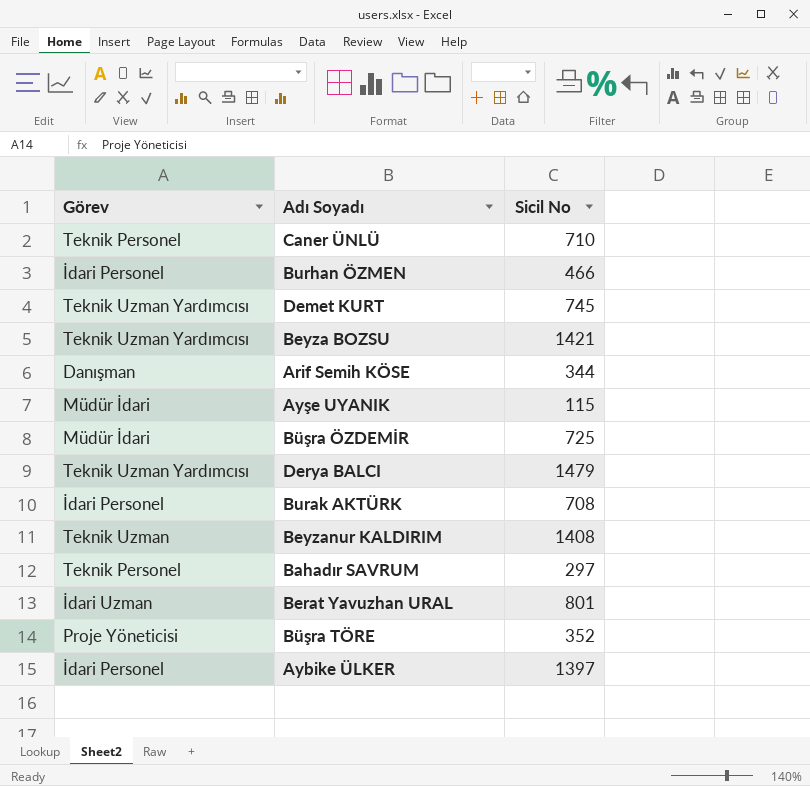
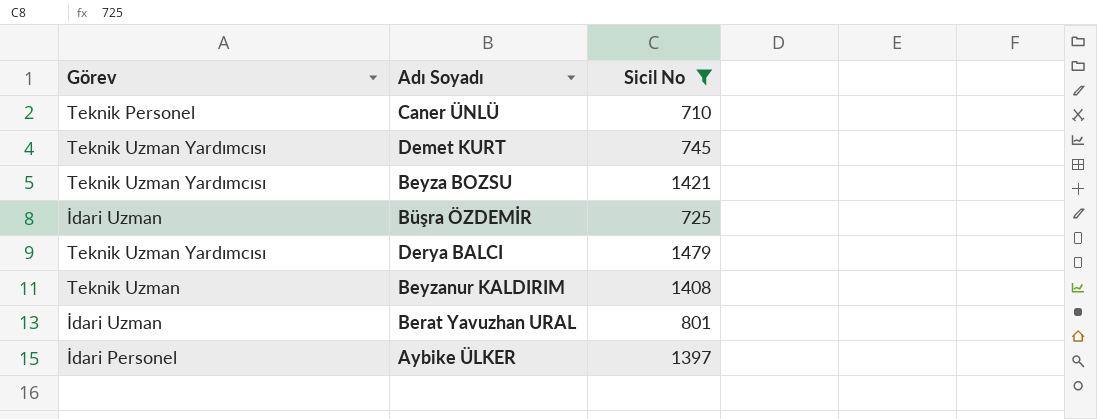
filter: none -> Sicil No >= 710
Büşra ÖZDEMİR | Görev: Müdür İdari -> İdari Uzman

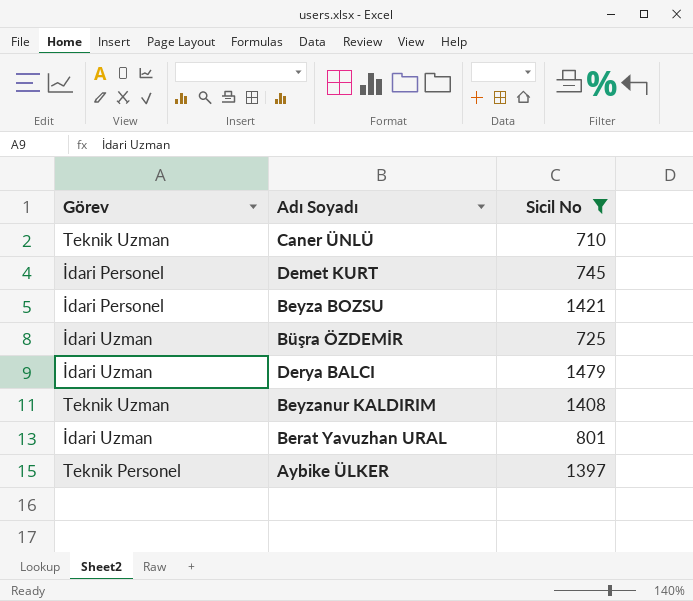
Caner ÜNLÜ | Görev: Teknik Personel -> Teknik Uzman
Demet KURT | Görev: Teknik Uzman Yardımcısı -> İdari Personel
Beyza BOZSU | Görev: Teknik Uzman Yardımcısı -> İdari Personel
Derya BALCI | Görev: Teknik Uzman Yardımcısı -> İdari Uzman
Aybike ÜLKER | Görev: İdari Personel -> Teknik Personel

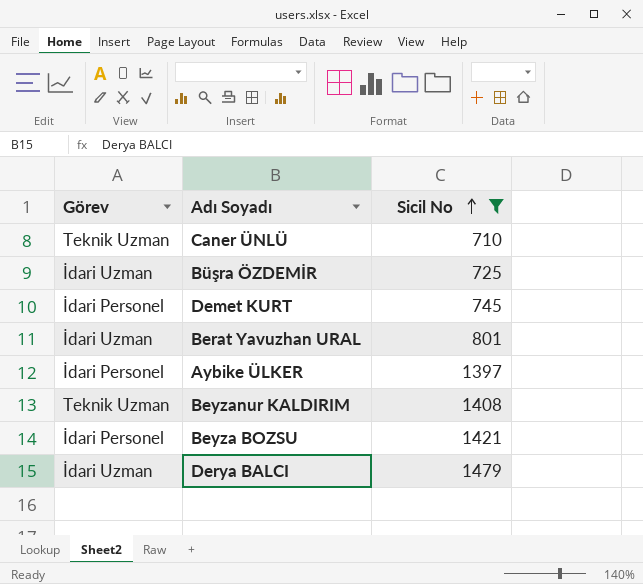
row order: none -> Sicil No ascending
Aybike ÜLKER | Görev: Teknik Personel -> İdari Personel

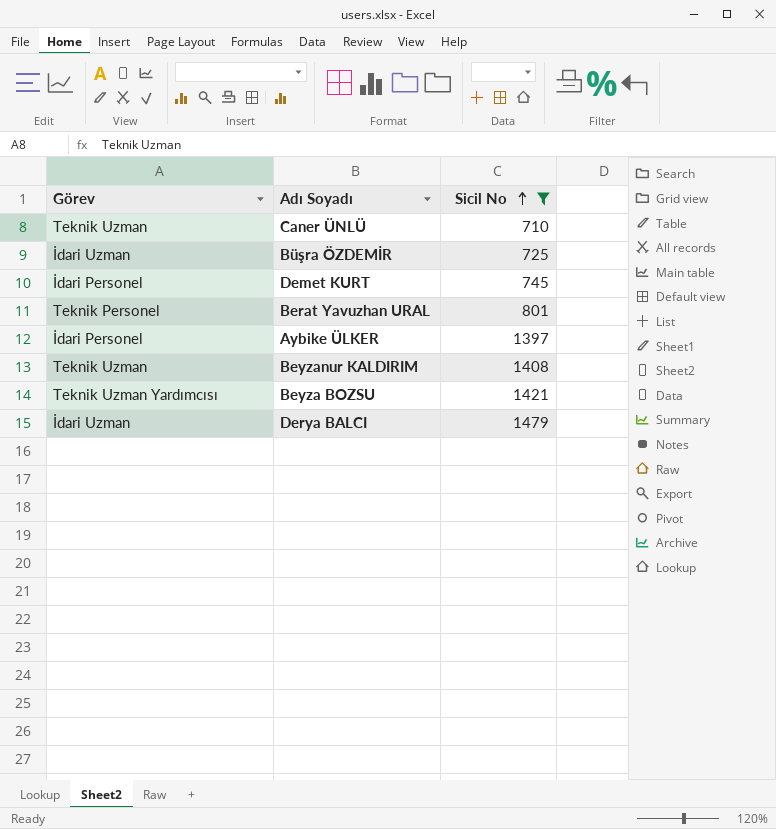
Berat Yavuzhan URAL | Görev: İdari Uzman -> Teknik Personel
Beyza BOZSU | Görev: İdari Personel -> Teknik Uzman Yardımcısı

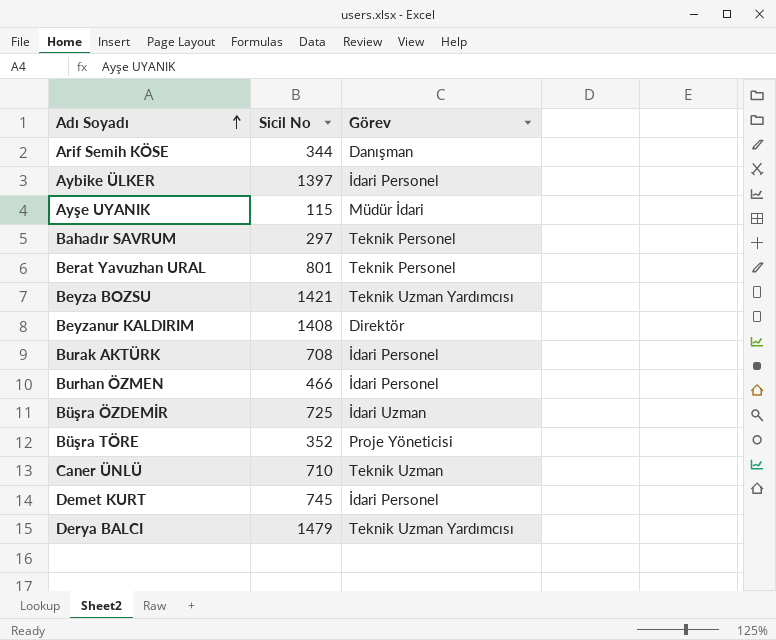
filter: Sicil No >= 710 -> none
row order: Sicil No ascending -> Adı Soyadı ascending
column Görev | position: 1 -> 3
Beyzanur KALDIRIM | Görev: Teknik Uzman -> Direktör
Derya BALCI | Görev: İdari Uzman -> Teknik Uzman Yardımcısı

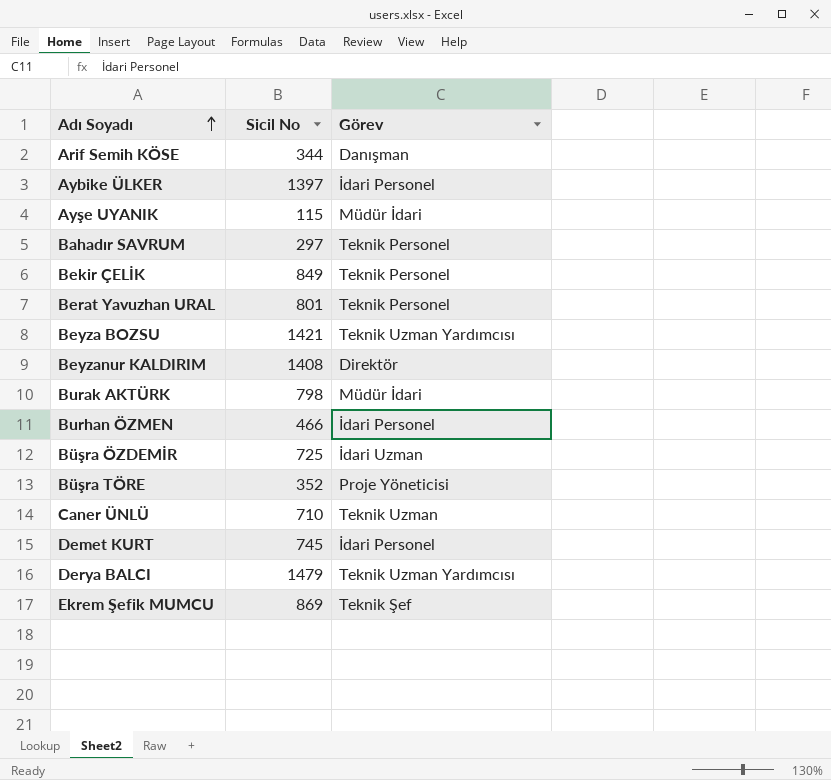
row Bekir ÇELİK: none -> 849 | Teknik Personel
Burak AKTÜRK | Sicil No: 708 -> 798
Burak AKTÜRK | Görev: İdari Personel -> Müdür İdari
row Ekrem Şefik MUMCU: none -> 869 | Teknik Şef

